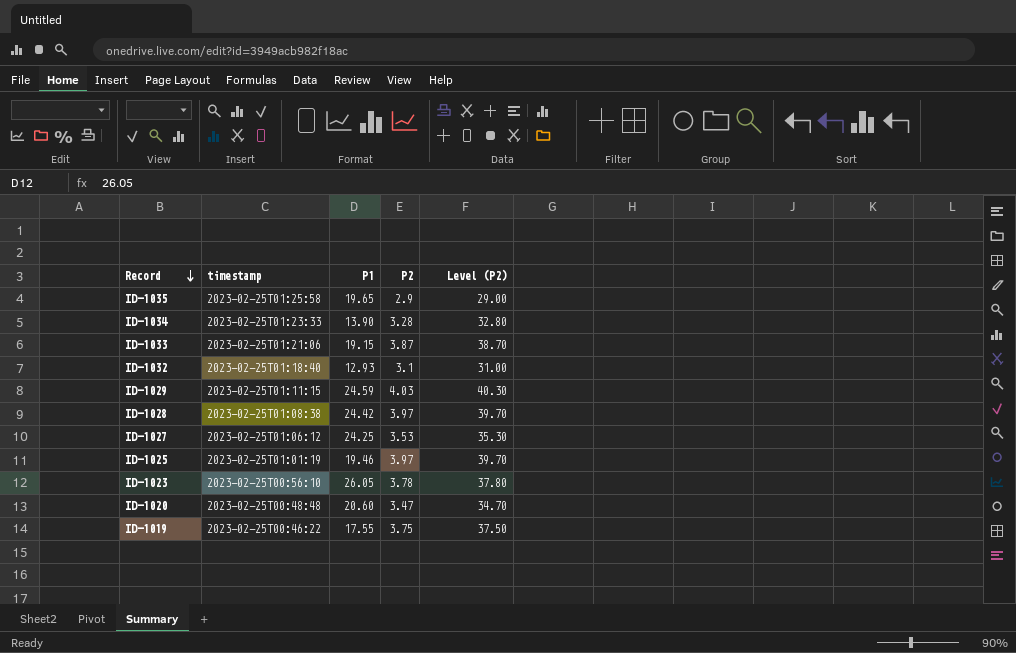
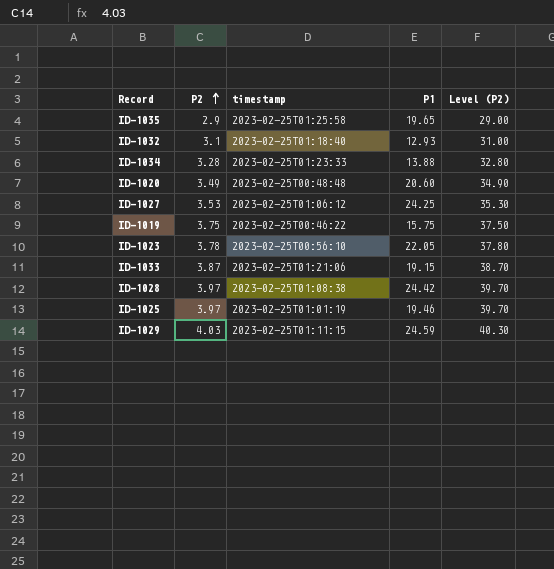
row order: Record descending -> P2 ascending
column P2 | position: 4 -> 2
ID-1034 | P1: 13.90 -> 13.88
ID-1020 | P2: 3.47 -> 3.49
ID-1020 | Level (P2): 34.70 -> 34.90
ID-1019 | P1: 17.55 -> 15.75
ID-1023 | P1: 26.05 -> 22.05

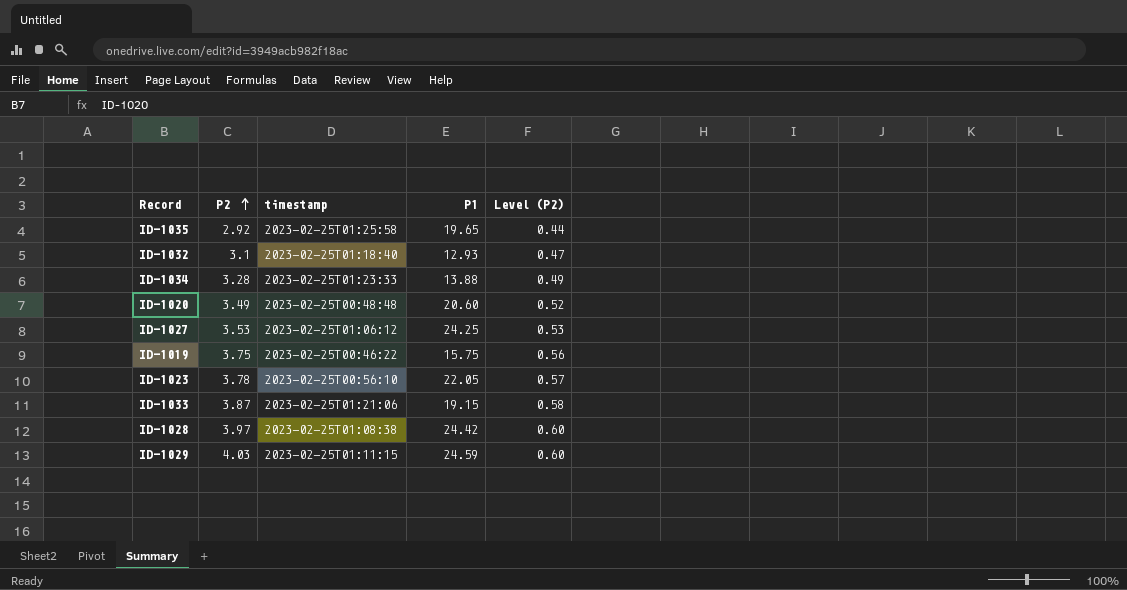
column Level (P2) | formula: [P2] * 10 -> [P2] * 0.15
row ID-1025: 3.97 | 2023-02-25T01:01:19 | 19.46 | 39.70 -> none
ID-1035 | P2: 2.9 -> 2.92

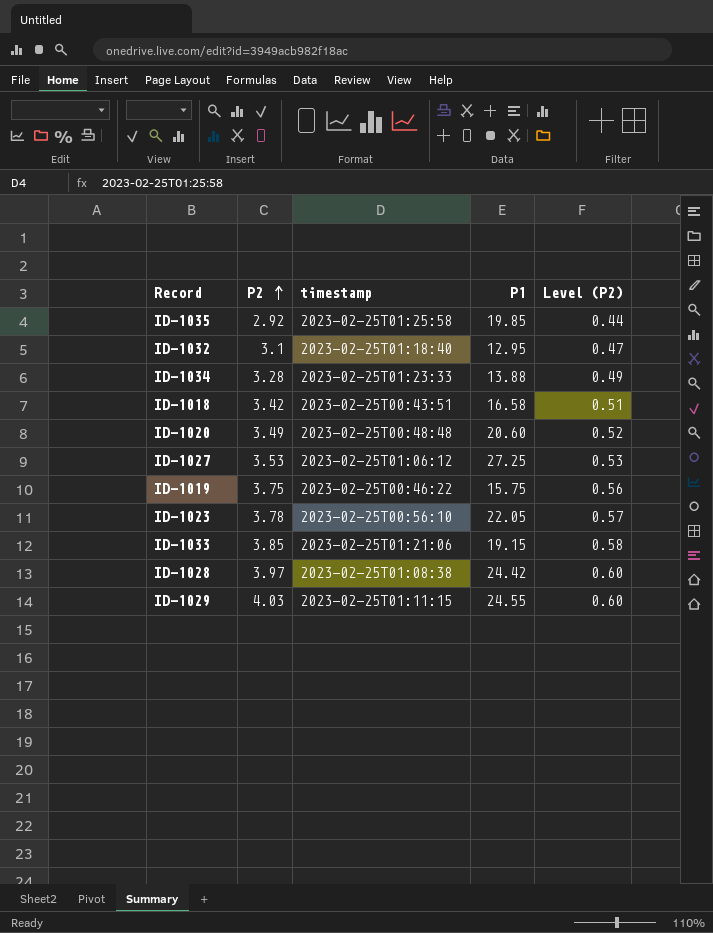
ID-1035 | P1: 19.65 -> 19.85
ID-1032 | P1: 12.93 -> 12.95
row ID-1018: none -> 3.42 | 2023-02-25T00:43:51 | 16.58 | 0.51
ID-1027 | P1: 24.25 -> 27.25
ID-1033 | P2: 3.87 -> 3.85
ID-1029 | P1: 24.59 -> 24.55

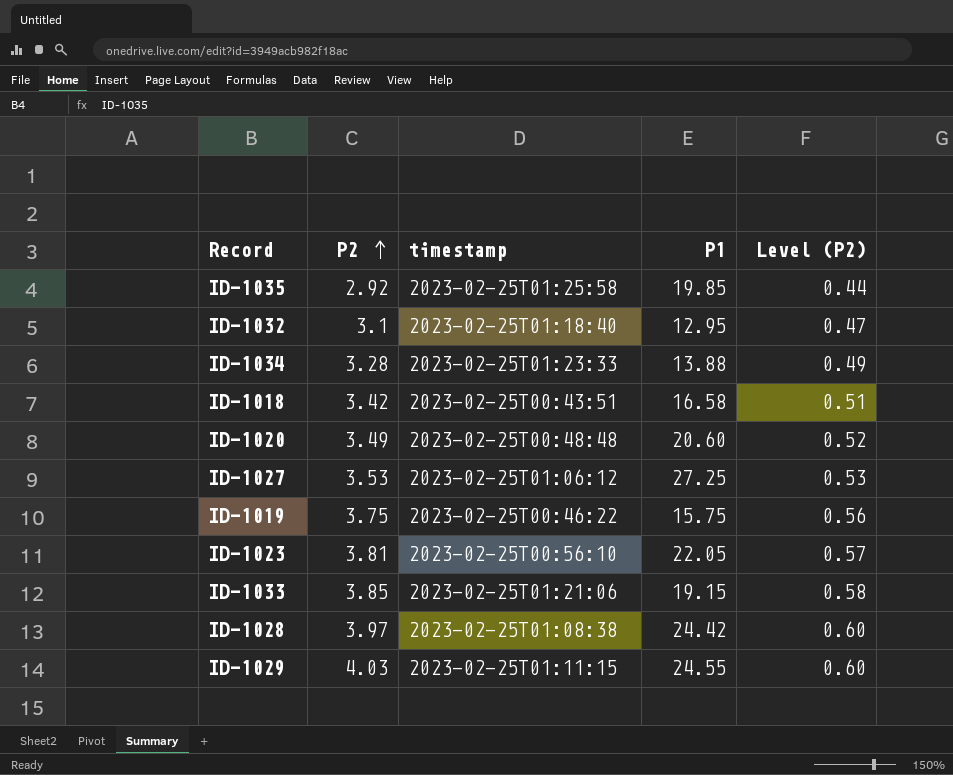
ID-1023 | P2: 3.78 -> 3.81

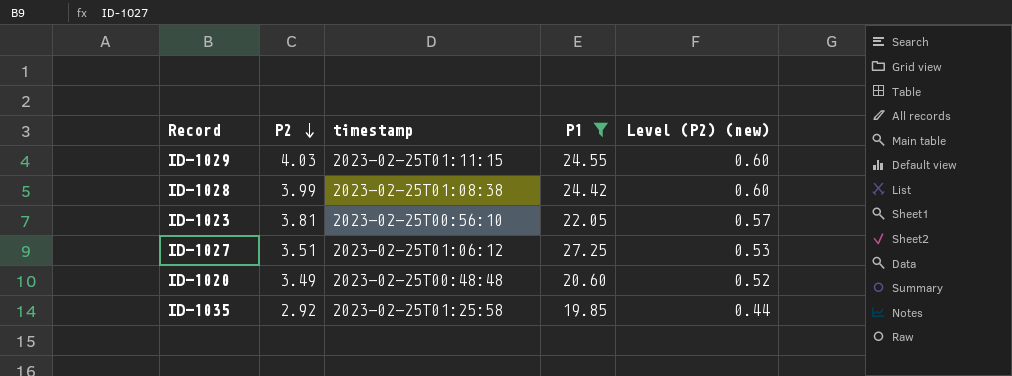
filter: none -> P1 >= 19.85
row order: P2 ascending -> P2 descending
column name: Level (P2) -> Level (P2) (new)
ID-1028 | P2: 3.97 -> 3.99
ID-1027 | P2: 3.53 -> 3.51

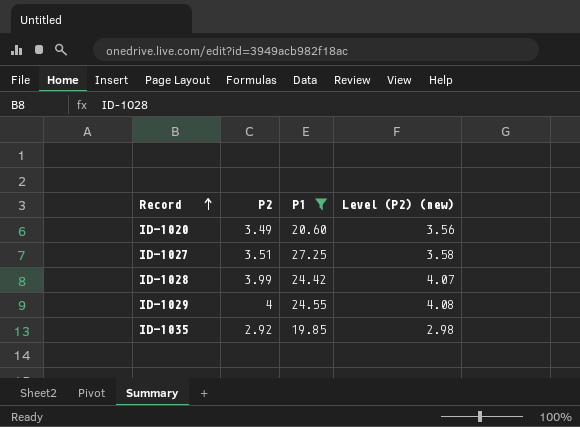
row order: P2 descending -> Record ascending
column timestamp | position: 3 -> none
column Level (P2) (new) | formula: [P2] * 0.15 -> [P2] * 1.02
row ID-1023: 3.81 | 2023-02-25T00:56:10 | 22.05 | 0.57 -> none
ID-1029 | P2: 4.03 -> 4

